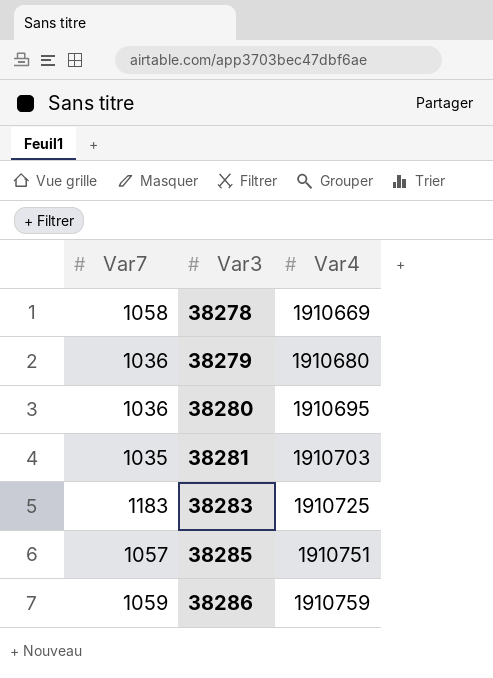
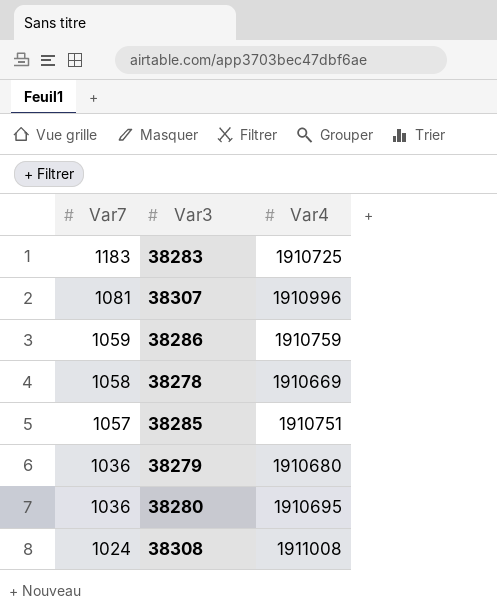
row order: Var3 ascending -> Var7 descending
row 38281: 1035 | 1910703 -> none
row 38307: none -> 1081 | 1910996
row 38308: none -> 1024 | 1911008

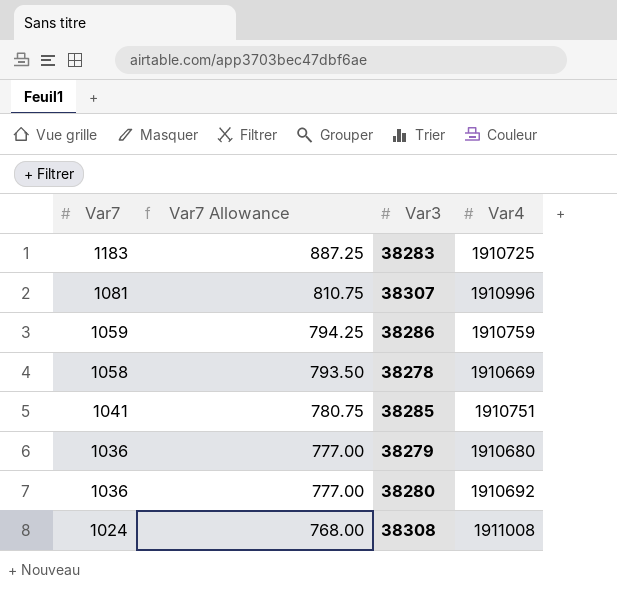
column Var7 Allowance | formula: none -> [Var7] * 0.75
38285 | Var7: 1057 -> 1041
38280 | Var4: 1910695 -> 1910692

